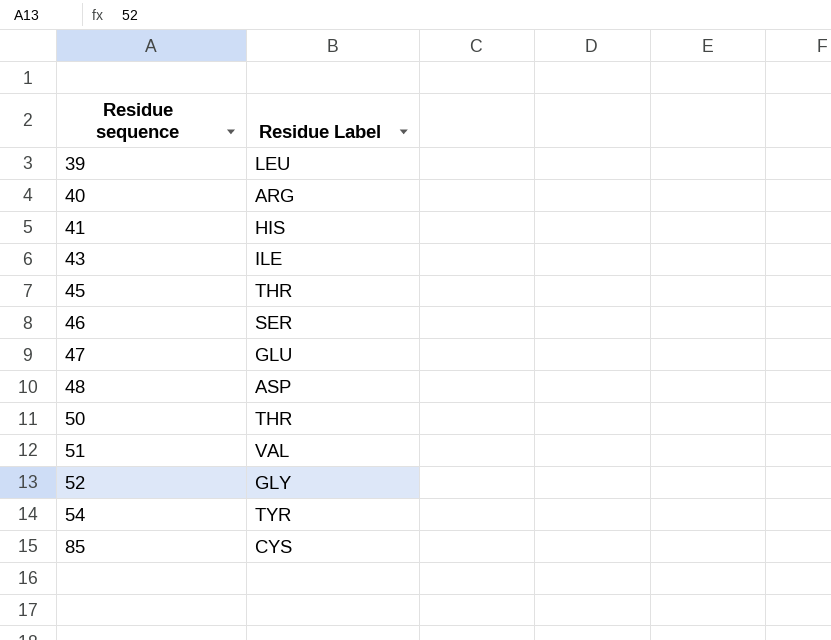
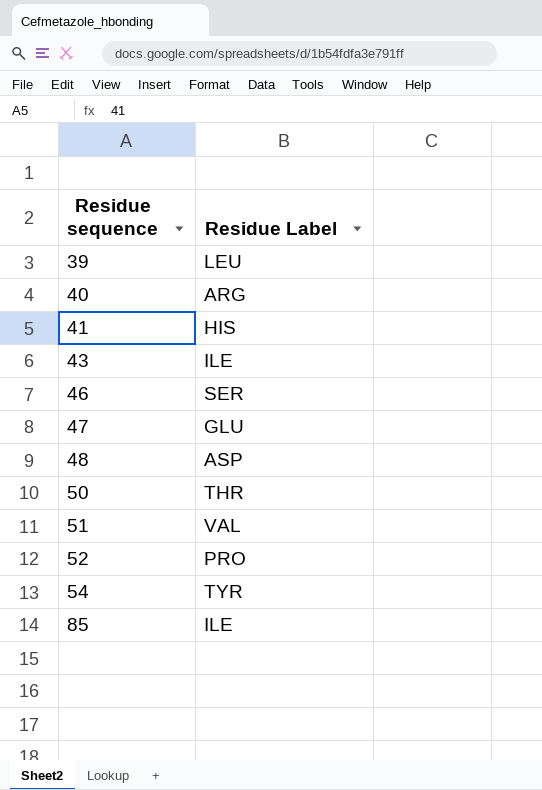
row 45: THR -> none
52 | Residue Label: GLY -> PRO
85 | Residue Label: CYS -> ILE

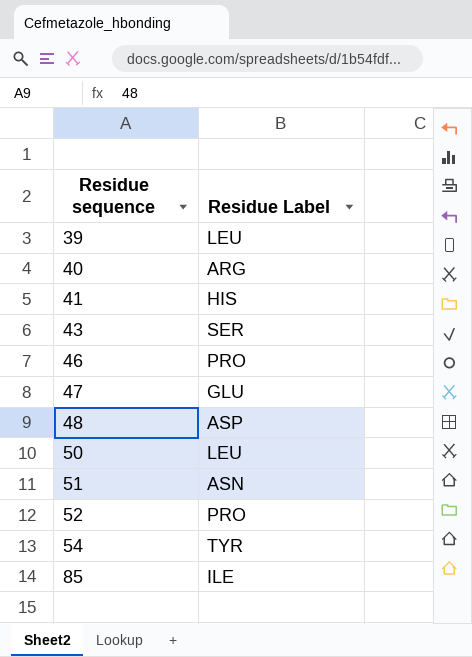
43 | Residue Label: ILE -> SER
46 | Residue Label: SER -> PRO
50 | Residue Label: THR -> LEU
51 | Residue Label: VAL -> ASN

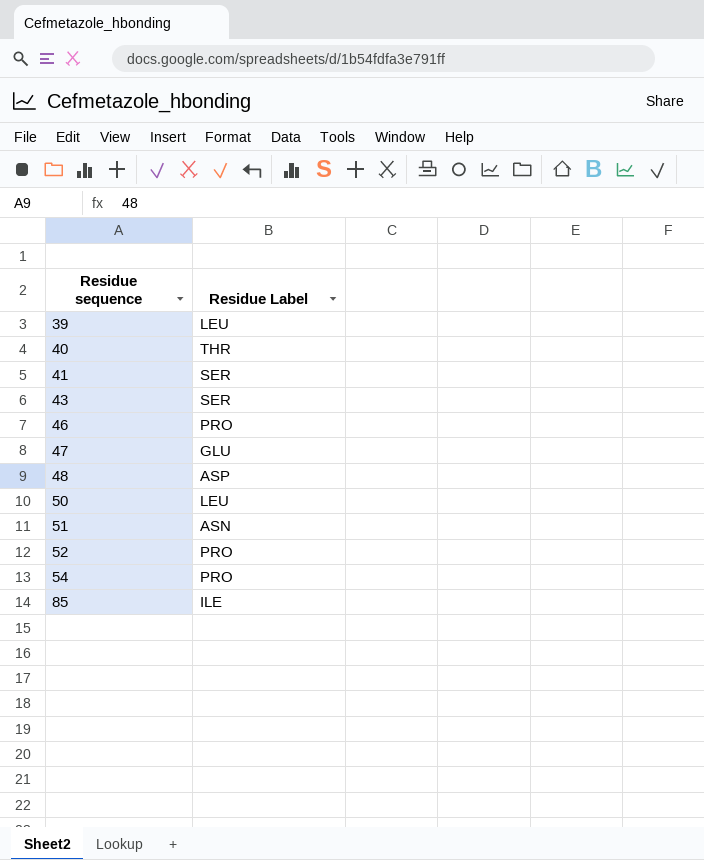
40 | Residue Label: ARG -> THR
41 | Residue Label: HIS -> SER
54 | Residue Label: TYR -> PRO

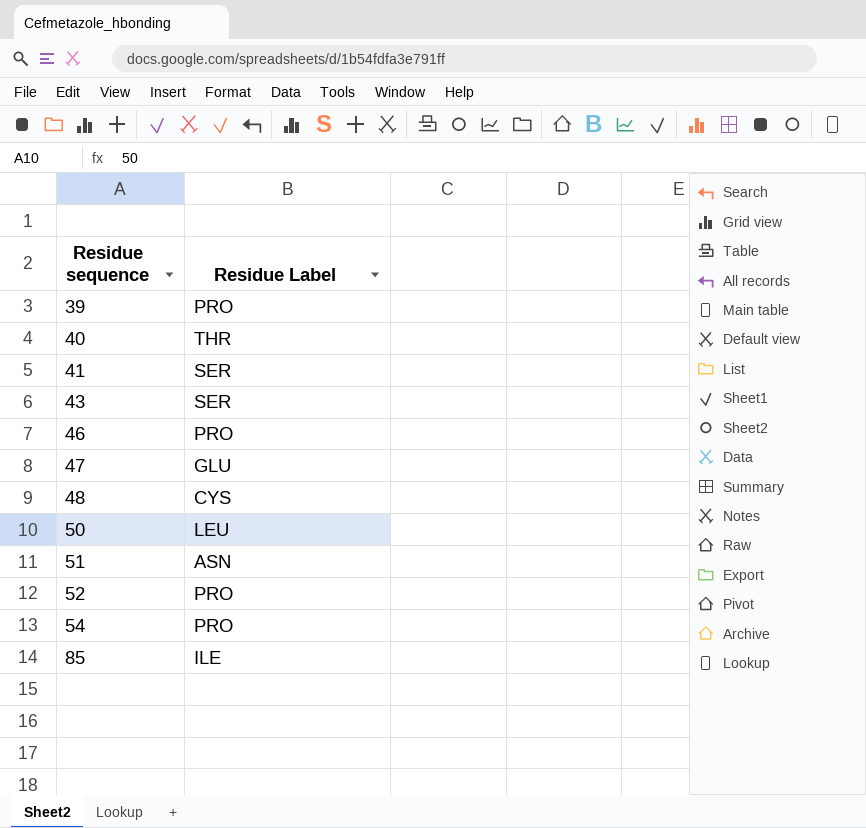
39 | Residue Label: LEU -> PRO
48 | Residue Label: ASP -> CYS

